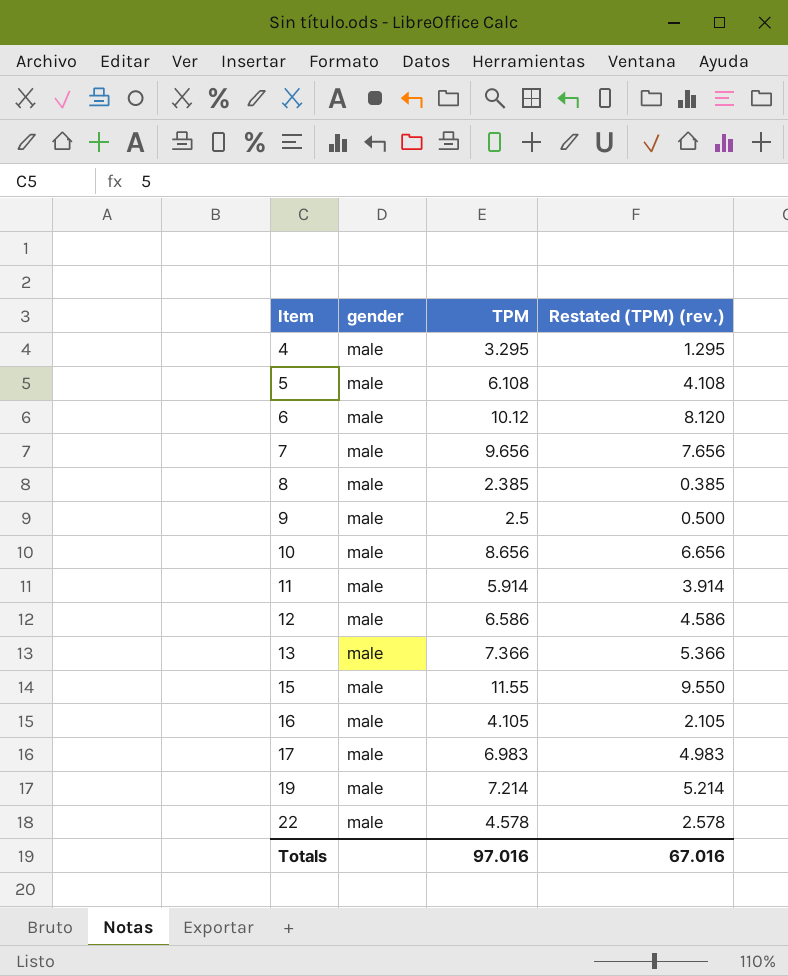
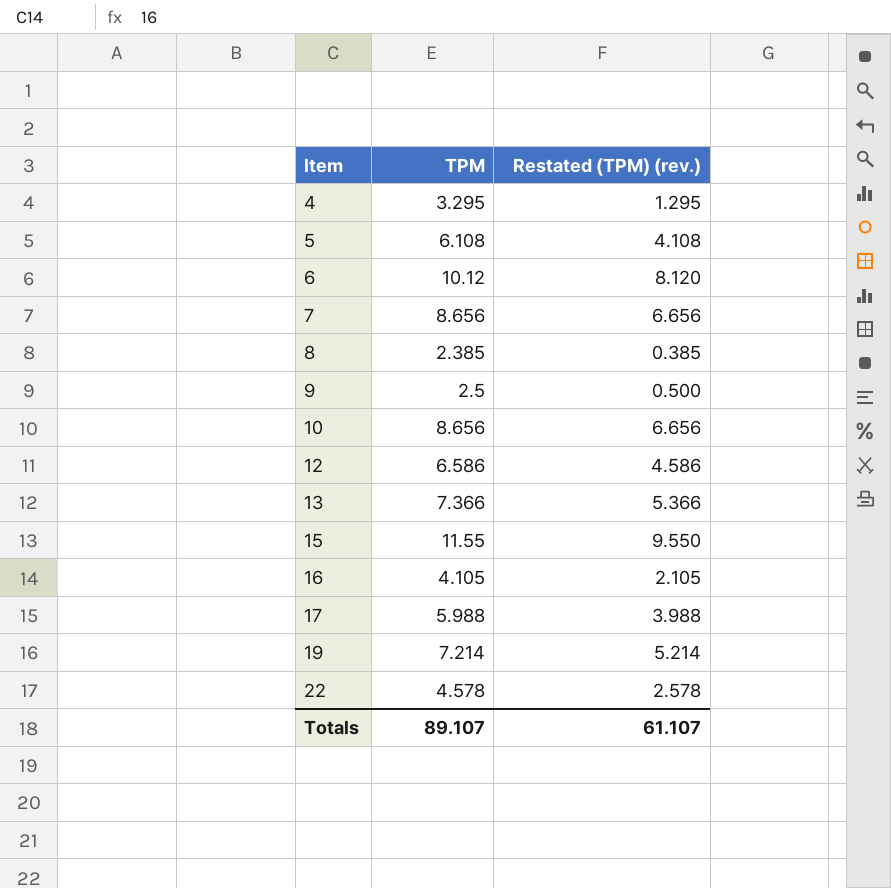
column gender | position: 2 -> none
row 11: male | 5.914 | 3.914 -> none
7 | TPM: 9.656 -> 8.656
7 | Restated (TPM) (rev.): 7.656 -> 6.656
17 | TPM: 6.983 -> 5.988
17 | Restated (TPM) (rev.): 4.983 -> 3.988
Totals | TPM: 97.016 -> 89.107
Totals | Restated (TPM) (rev.): 67.016 -> 61.107

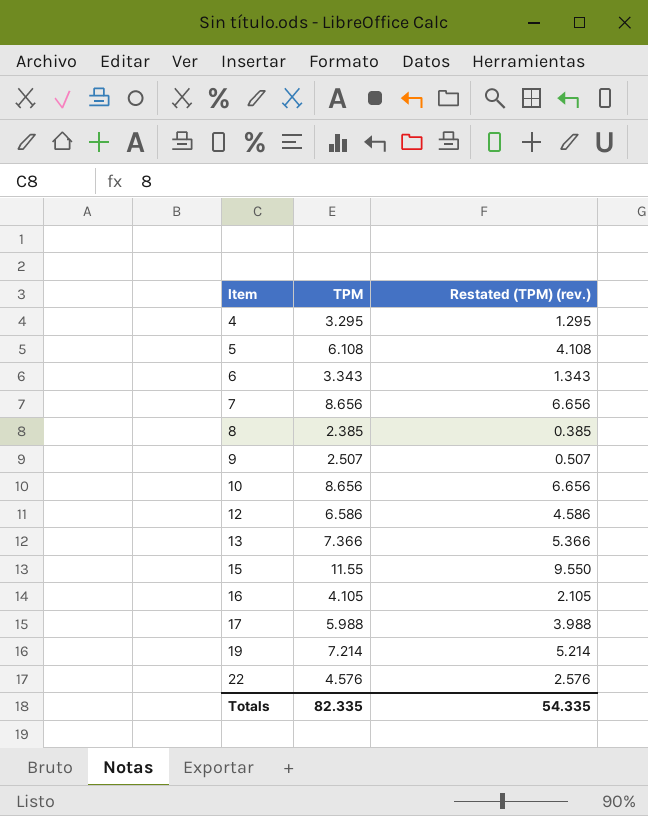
6 | TPM: 10.12 -> 3.343
6 | Restated (TPM) (rev.): 8.120 -> 1.343
9 | TPM: 2.5 -> 2.507
9 | Restated (TPM) (rev.): 0.500 -> 0.507
22 | TPM: 4.578 -> 4.576
22 | Restated (TPM) (rev.): 2.578 -> 2.576
Totals | TPM: 89.107 -> 82.335
Totals | Restated (TPM) (rev.): 61.107 -> 54.335

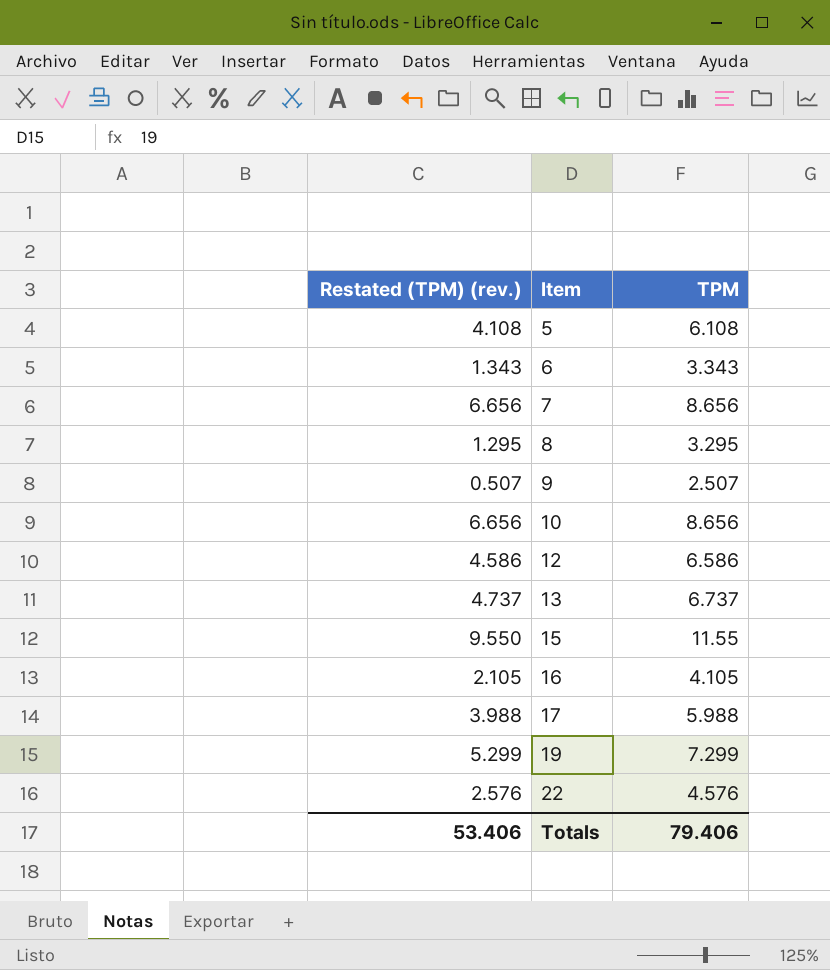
column Restated (TPM) (rev.) | position: 3 -> 1
row 4: 3.295 | 1.295 -> none
8 | Restated (TPM) (rev.): 0.385 -> 1.295
8 | TPM: 2.385 -> 3.295
13 | Restated (TPM) (rev.): 5.366 -> 4.737
13 | TPM: 7.366 -> 6.737
19 | Restated (TPM) (rev.): 5.214 -> 5.299
19 | TPM: 7.214 -> 7.299
Totals | Restated (TPM) (rev.): 54.335 -> 53.406
Totals | TPM: 82.335 -> 79.406

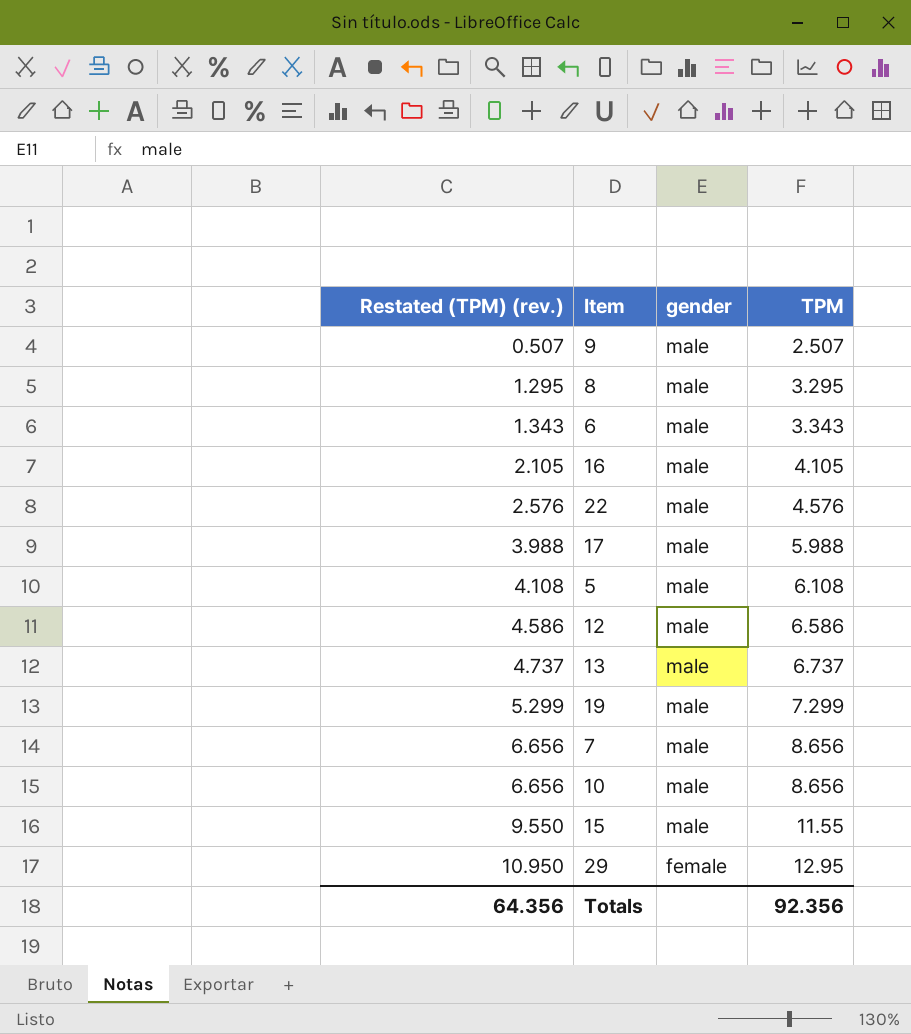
row order: Item ascending -> Restated (TPM) (rev.) ascending
column gender | position: none -> 3
row 29: none -> 10.950 | female | 12.95
Totals | Restated (TPM) (rev.): 53.406 -> 64.356
Totals | TPM: 79.406 -> 92.356

